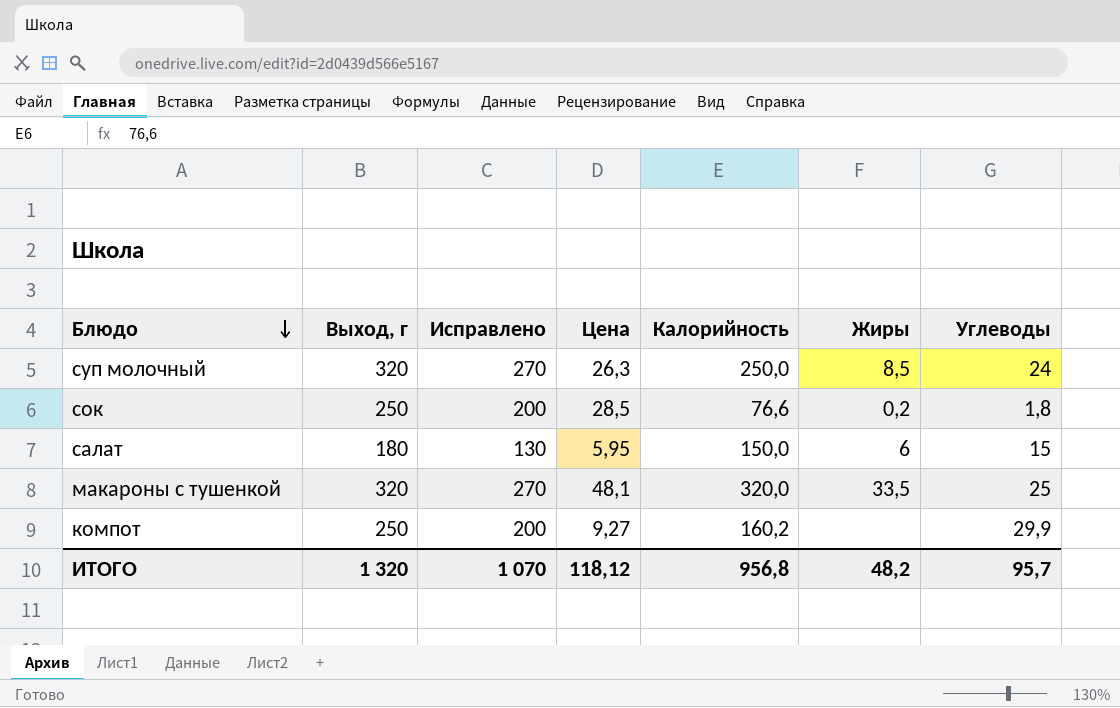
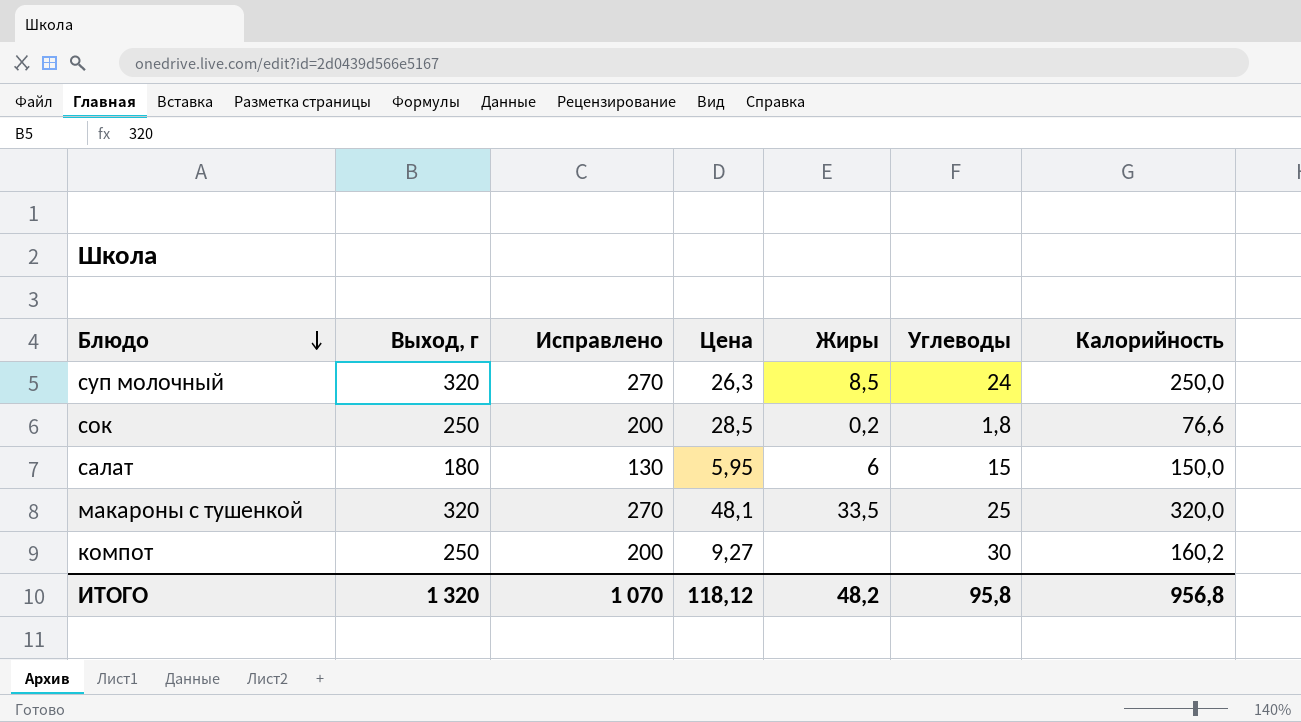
column Калорийность | position: 5 -> 7
компот | Углеводы: 29,9 -> 30
ИТОГО | Углеводы: 95,7 -> 95,8

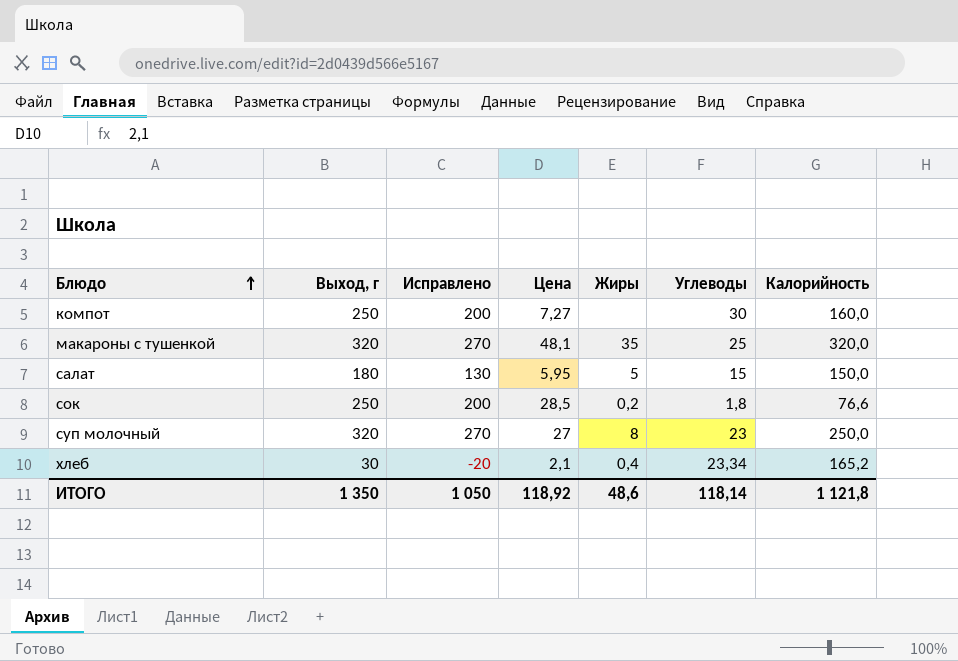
row order: Блюдо descending -> Блюдо ascending
компот | Цена: 9,27 -> 7,27
компот | Калорийность: 160,2 -> 160,0
макароны с тушенкой | Жиры: 33,5 -> 35
салат | Жиры: 6 -> 5
суп молочный | Цена: 26,3 -> 27
суп молочный | Жиры: 8,5 -> 8
суп молочный | Углеводы: 24 -> 23
row хлеб: none -> 30 | -20 | 2,1 | 0,4 | 23,34 | 165,2
ИТОГО | Выход, г: 1 320 -> 1 350
ИТОГО | Исправлено: 1 070 -> 1 050
ИТОГО | Цена: 118,12 -> 118,92
ИТОГО | Жиры: 48,2 -> 48,6
ИТОГО | Углеводы: 95,8 -> 118,14
ИТОГО | Калорийность: 956,8 -> 1 121,8

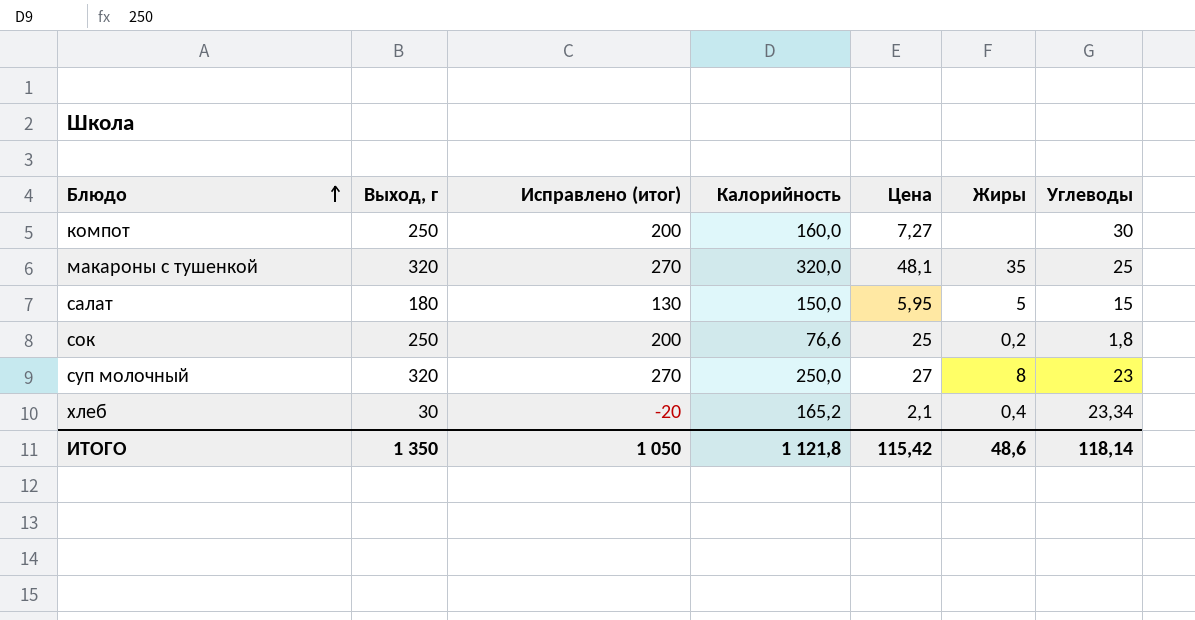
column name: Исправлено -> Исправлено (итог)
column Калорийность | position: 7 -> 4
сок | Цена: 28,5 -> 25
ИТОГО | Цена: 118,92 -> 115,42

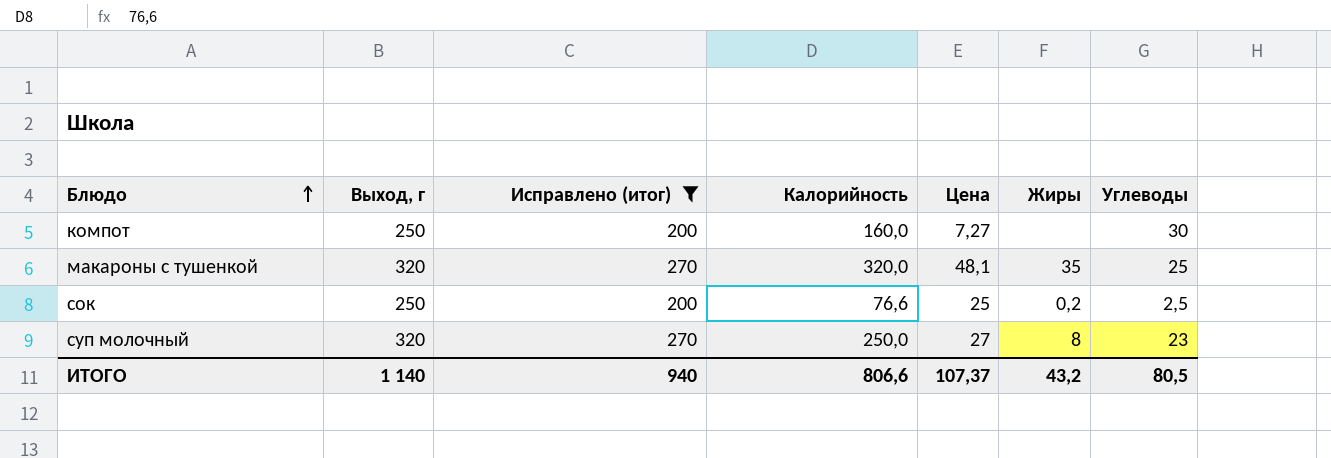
filter: none -> Исправлено (итог) >= 200
сок | Углеводы: 1,8 -> 2,5
ИТОГО | Выход, г: 1 350 -> 1 140
ИТОГО | Исправлено (итог): 1 050 -> 940
ИТОГО | Калорийность: 1 121,8 -> 806,6
ИТОГО | Цена: 115,42 -> 107,37
ИТОГО | Жиры: 48,6 -> 43,2
ИТОГО | Углеводы: 118,14 -> 80,5

